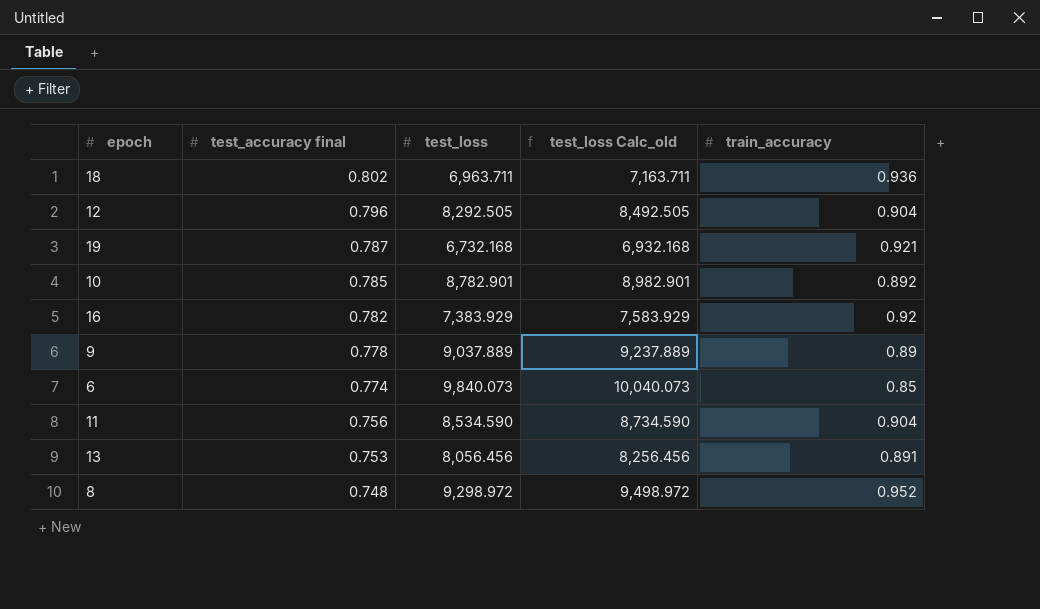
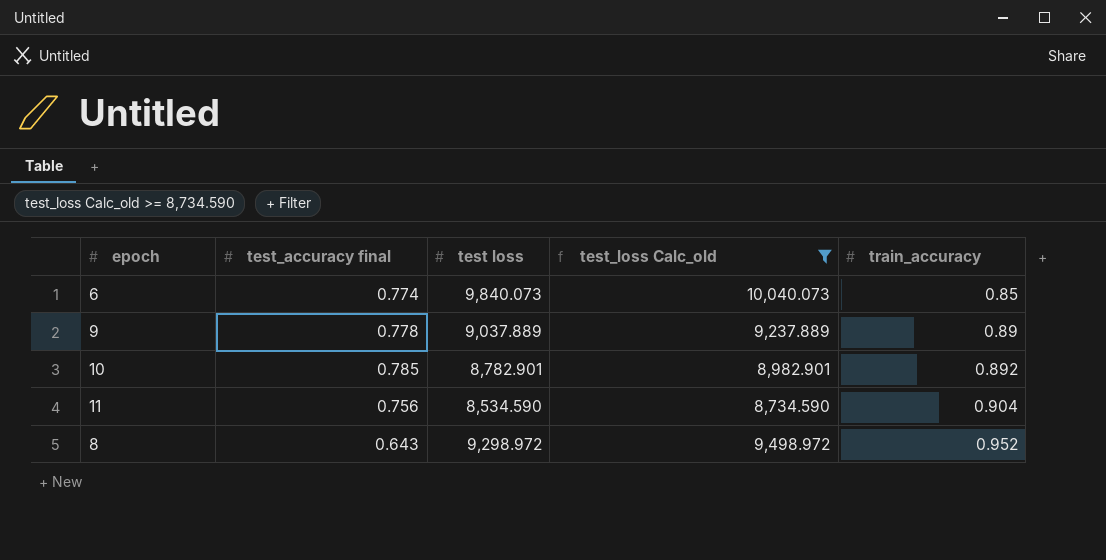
filter: none -> test_loss Calc_old >= 8,734.590
row order: test_accuracy final descending -> train_accuracy ascending
column name: test_loss -> test loss
8 | test_accuracy final: 0.748 -> 0.643

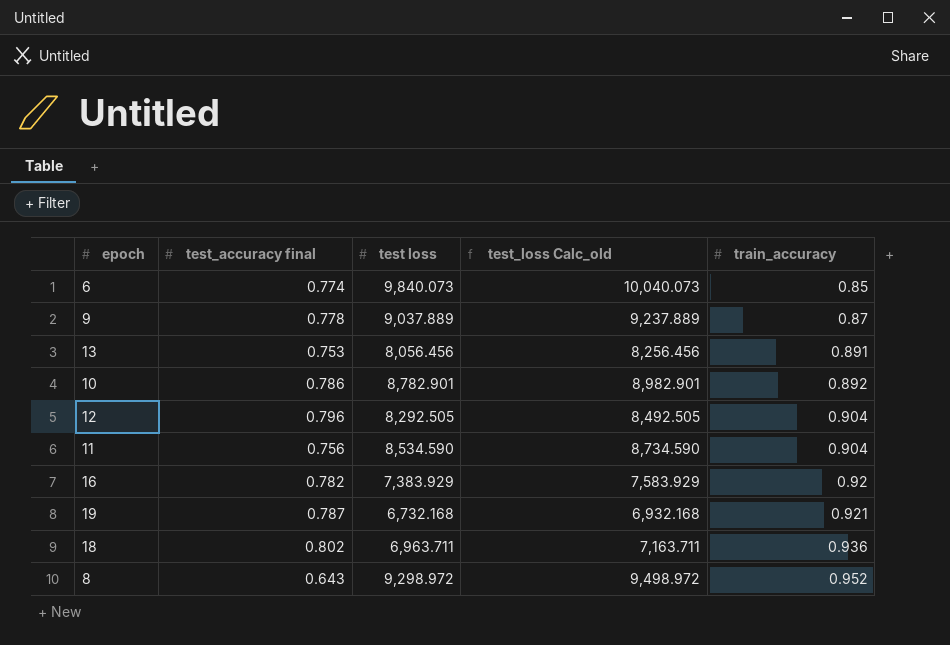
filter: test_loss Calc_old >= 8,734.590 -> none
9 | train_accuracy: 0.89 -> 0.87
10 | test_accuracy final: 0.785 -> 0.786

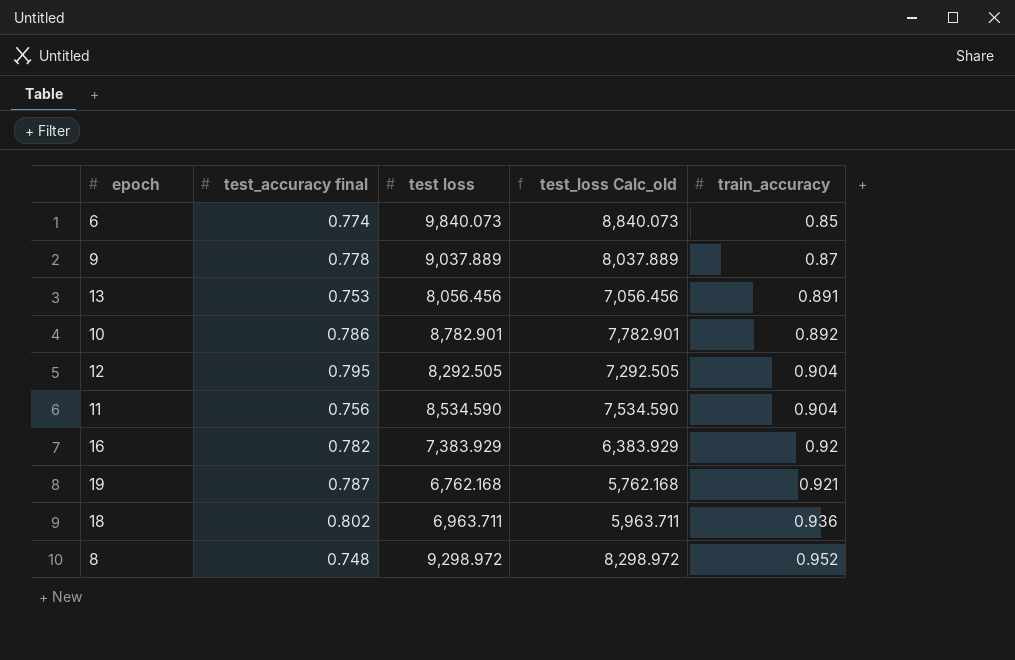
column test_loss Calc_old | formula: [test loss] + 200 -> [test loss] - 1000
12 | test_accuracy final: 0.796 -> 0.795
19 | test loss: 6,732.168 -> 6,762.168
8 | test_accuracy final: 0.643 -> 0.748

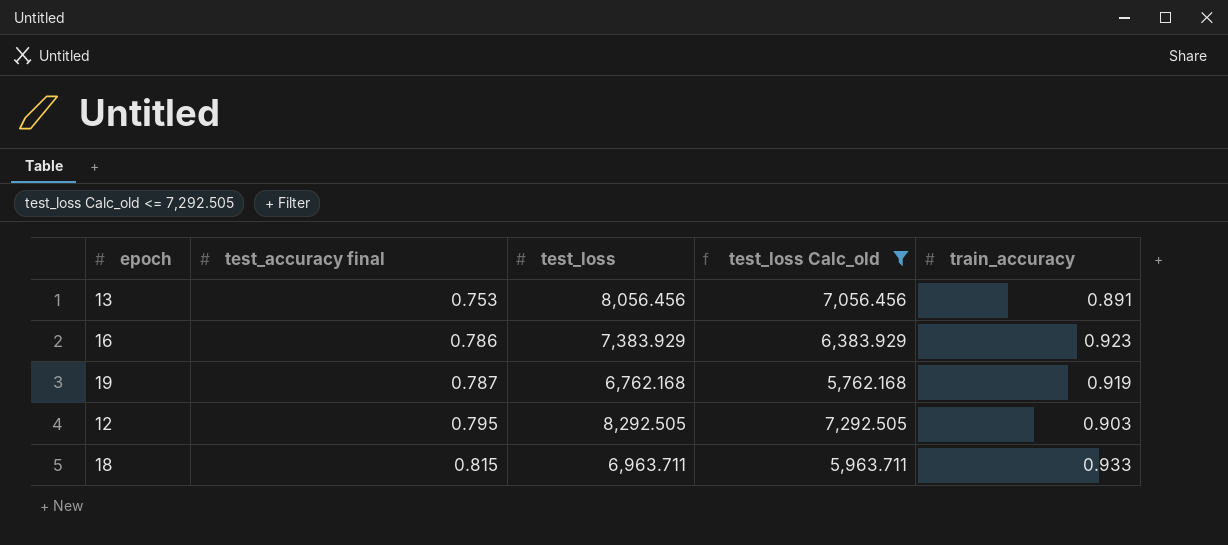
filter: none -> test_loss Calc_old <= 7,292.505
row order: train_accuracy ascending -> test_accuracy final ascending
column name: test loss -> test_loss
16 | test_accuracy final: 0.782 -> 0.786
16 | train_accuracy: 0.92 -> 0.923
19 | train_accuracy: 0.921 -> 0.919
12 | train_accuracy: 0.904 -> 0.903
18 | test_accuracy final: 0.802 -> 0.815
18 | train_accuracy: 0.936 -> 0.933

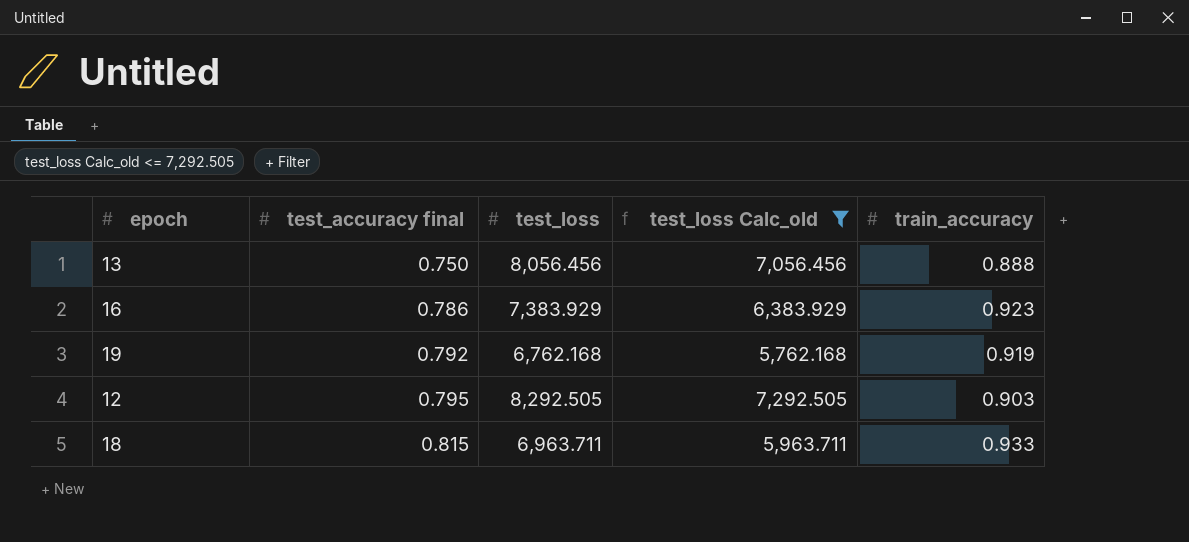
13 | test_accuracy final: 0.753 -> 0.750
13 | train_accuracy: 0.891 -> 0.888
19 | test_accuracy final: 0.787 -> 0.792

